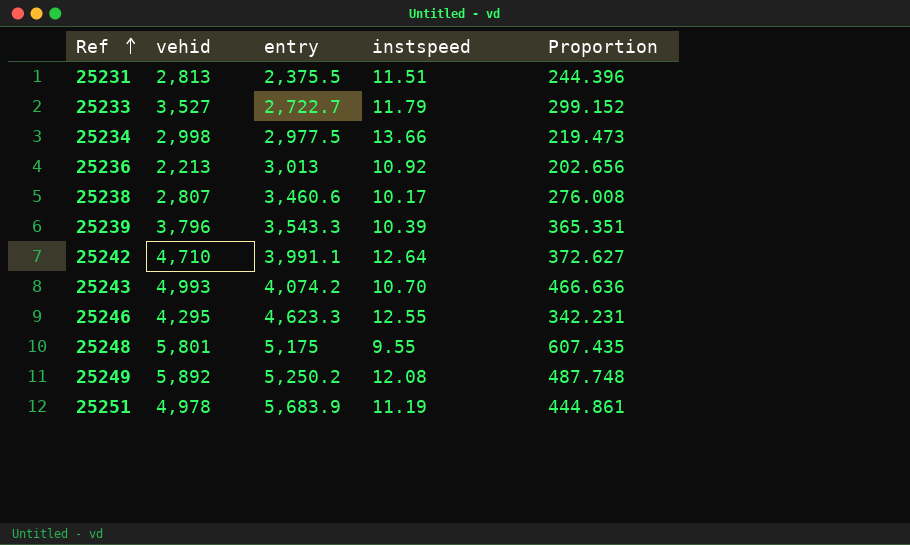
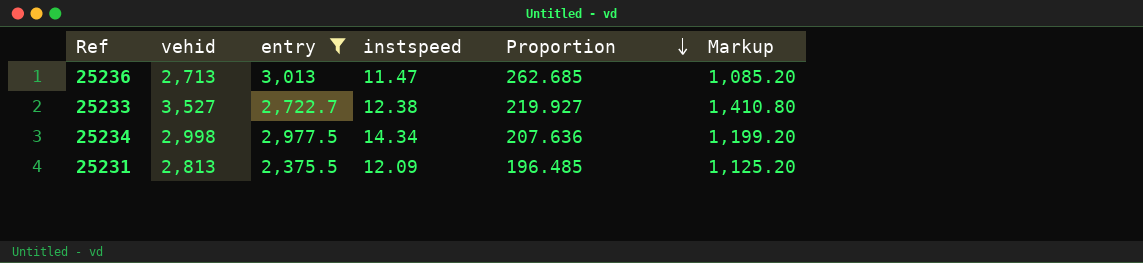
filter: none -> entry <= 3,013
row order: Ref ascending -> Proportion descending
column Proportion | formula: [vehid] / [instspeed] -> [entry] / [instspeed]
column Markup | formula: none -> [vehid] * 0.4
25236 | vehid: 2,213 -> 2,713
25236 | instspeed: 10.92 -> 11.47
25233 | instspeed: 11.79 -> 12.38
25234 | instspeed: 13.66 -> 14.34
25231 | instspeed: 11.51 -> 12.09

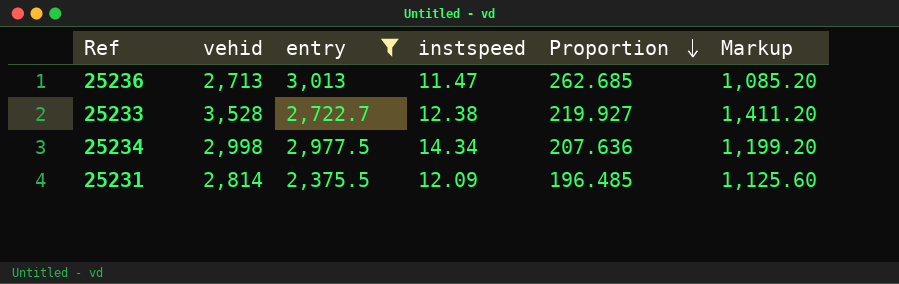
25233 | vehid: 3,527 -> 3,528
25233 | Markup: 1,410.80 -> 1,411.20
25231 | vehid: 2,813 -> 2,814
25231 | Markup: 1,125.20 -> 1,125.60

